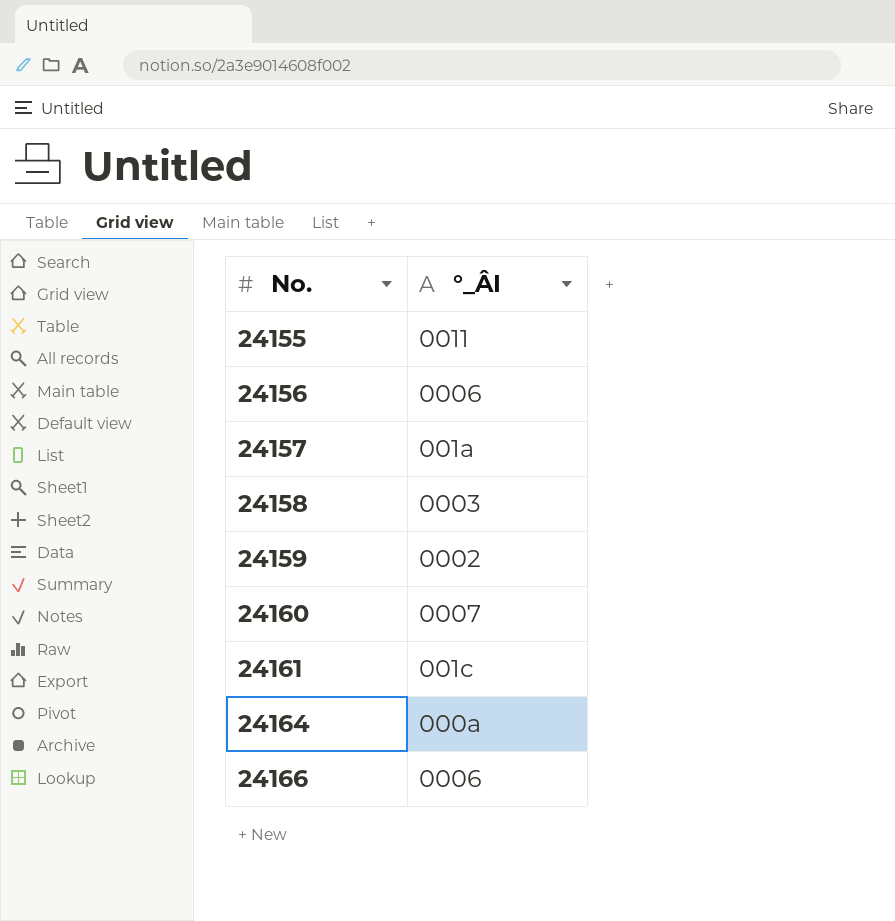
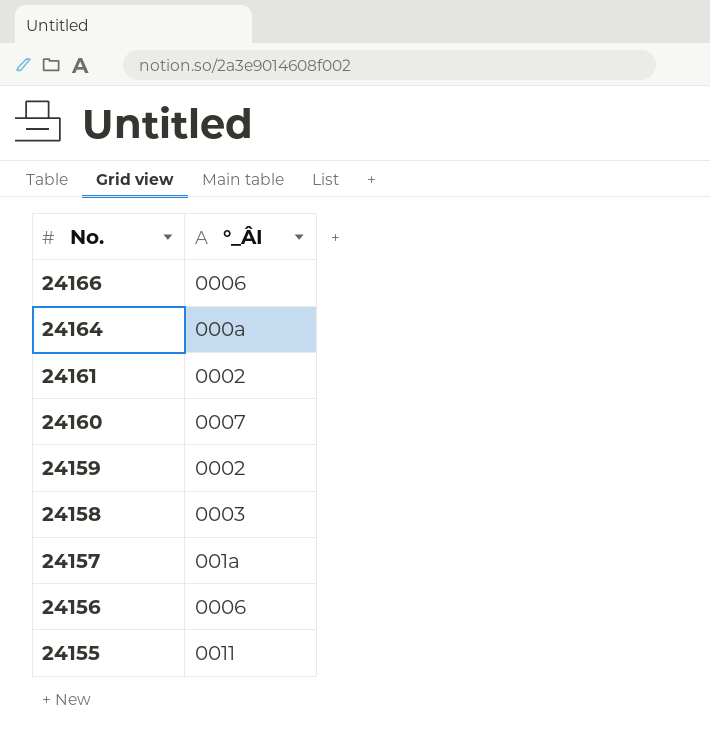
row order: No. ascending -> No. descending
24161 | °_ÂI: 001c -> 0002

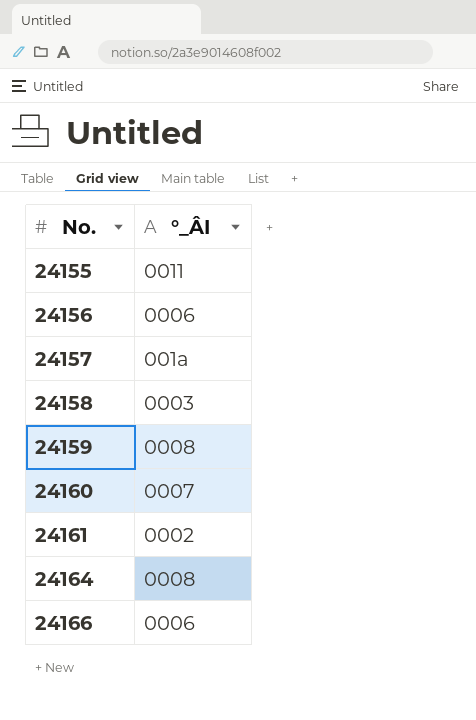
row order: No. descending -> No. ascending
24159 | °_ÂI: 0002 -> 0008
24164 | °_ÂI: 000a -> 0008

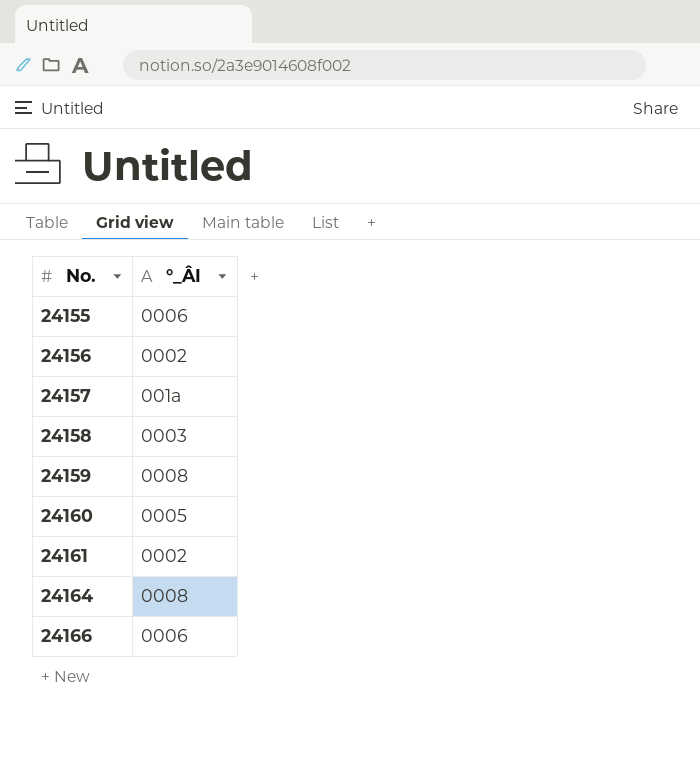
24155 | °_ÂI: 0011 -> 0006
24156 | °_ÂI: 0006 -> 0002
24160 | °_ÂI: 0007 -> 0005

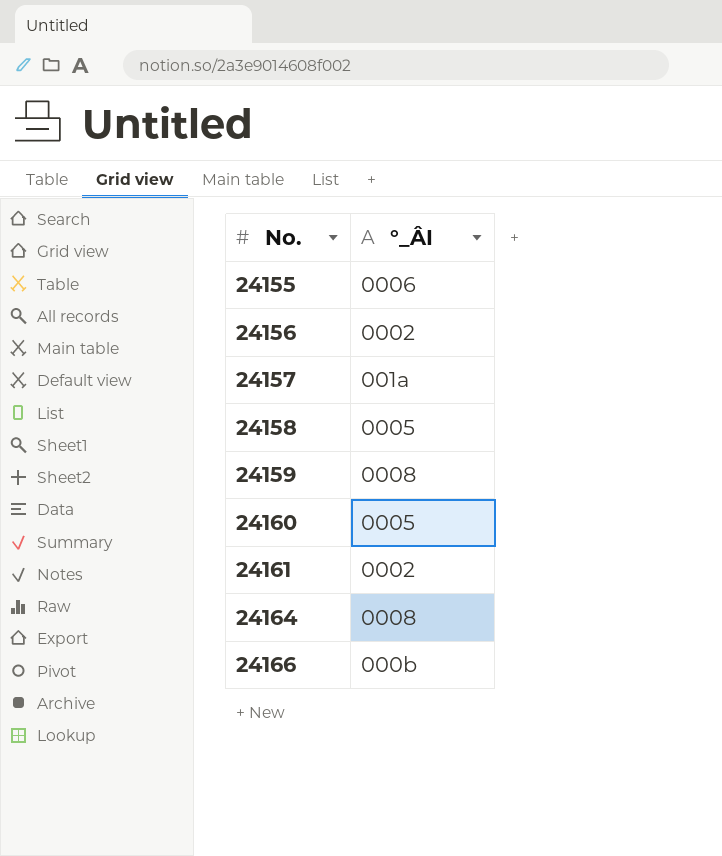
24158 | °_ÂI: 0003 -> 0005
24166 | °_ÂI: 0006 -> 000b

